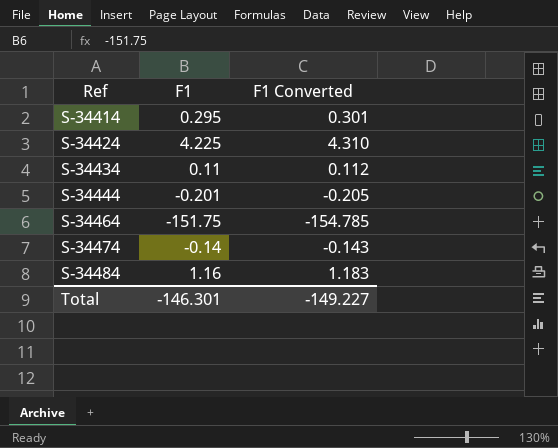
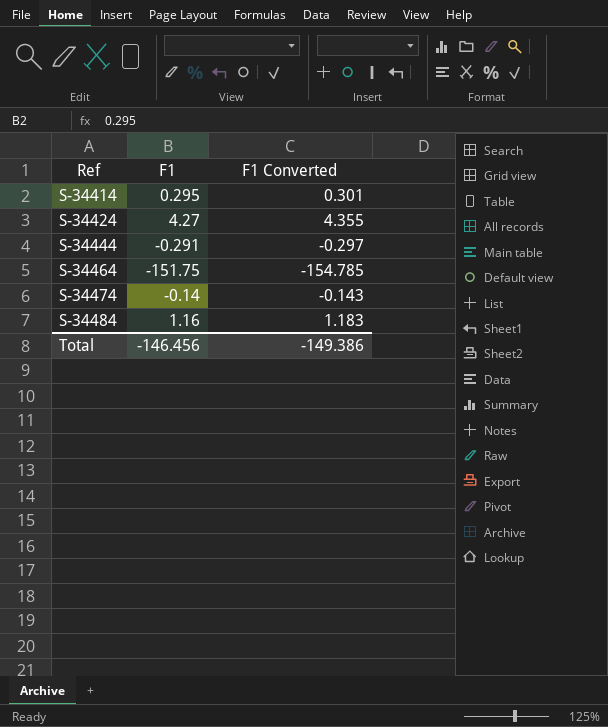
row S-34434: 0.11 | 0.112 -> none
S-34424 | F1: 4.225 -> 4.27
S-34424 | F1 Converted: 4.310 -> 4.355
S-34444 | F1: -0.201 -> -0.291
S-34444 | F1 Converted: -0.205 -> -0.297
Total | F1: -146.301 -> -146.456
Total | F1 Converted: -149.227 -> -149.386

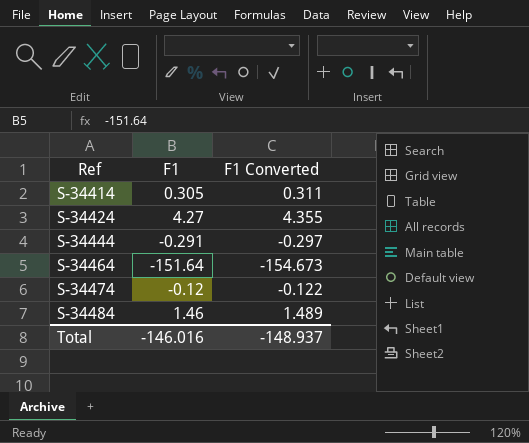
S-34414 | F1: 0.295 -> 0.305
S-34414 | F1 Converted: 0.301 -> 0.311
S-34464 | F1: -151.75 -> -151.64
S-34464 | F1 Converted: -154.785 -> -154.673
S-34474 | F1: -0.14 -> -0.12
S-34474 | F1 Converted: -0.143 -> -0.122
S-34484 | F1: 1.16 -> 1.46
S-34484 | F1 Converted: 1.183 -> 1.489
Total | F1: -146.456 -> -146.016
Total | F1 Converted: -149.386 -> -148.937

